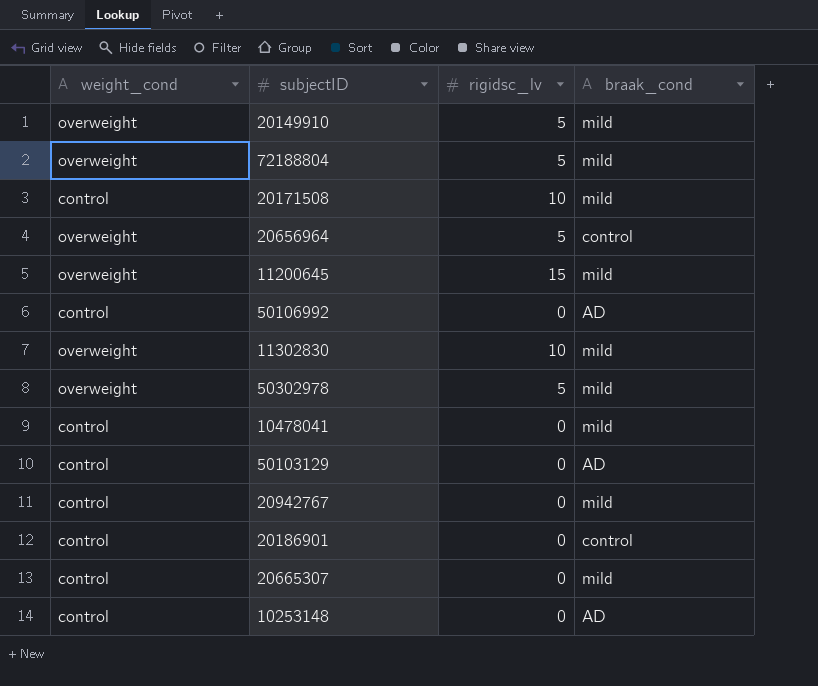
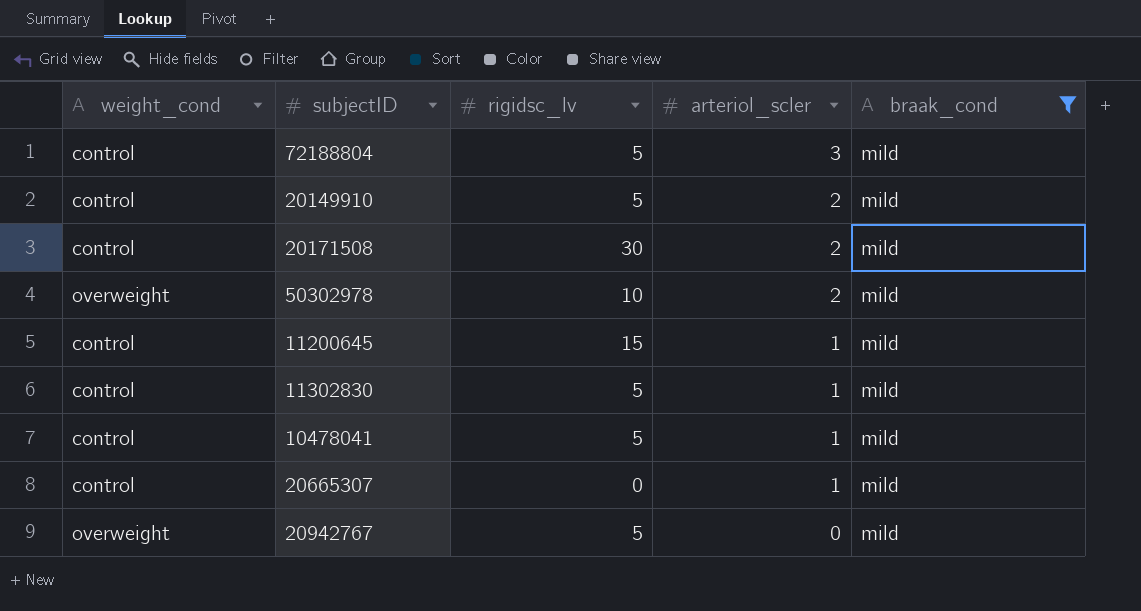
filter: none -> braak_cond = mild
row order: none -> arteriol_scler descending
column arteriol_scler | position: none -> 4
72188804 | weight_cond: overweight -> control
20149910 | weight_cond: overweight -> control
20171508 | rigidsc_lv: 10 -> 30
50302978 | rigidsc_lv: 5 -> 10
11200645 | weight_cond: overweight -> control
11302830 | weight_cond: overweight -> control
11302830 | rigidsc_lv: 10 -> 5
10478041 | rigidsc_lv: 0 -> 5
20942767 | weight_cond: control -> overweight
20942767 | rigidsc_lv: 0 -> 5

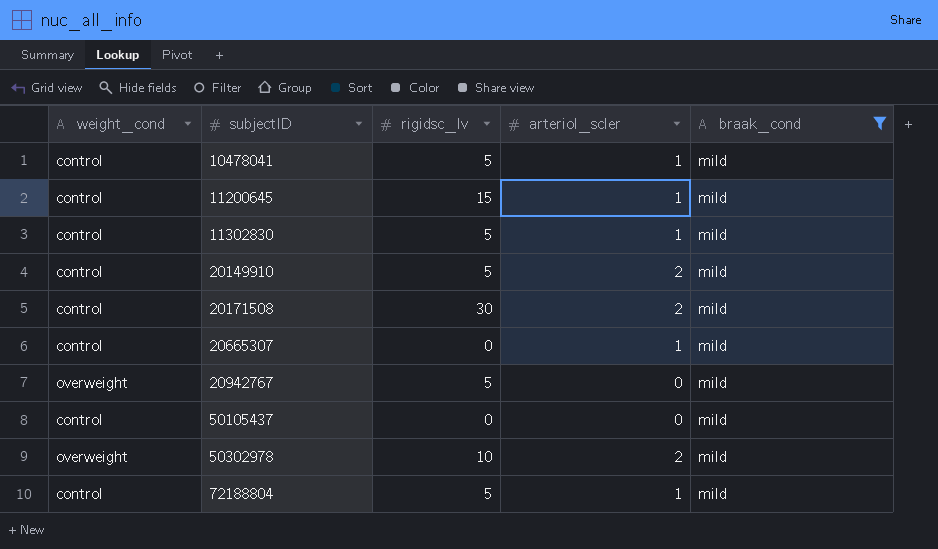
row order: arteriol_scler descending -> subjectID ascending
row 50105437: none -> control | 0 | 0 | mild
72188804 | arteriol_scler: 3 -> 1

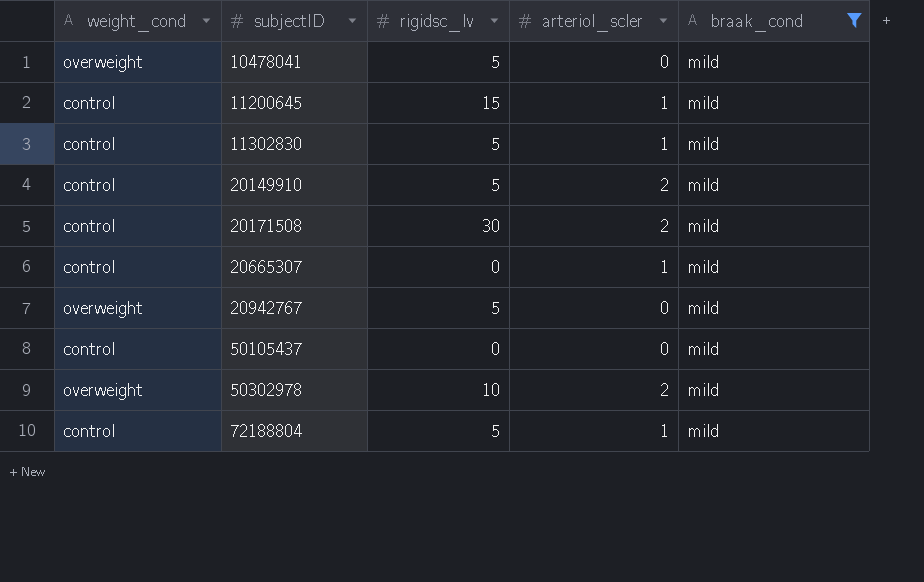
10478041 | weight_cond: control -> overweight
10478041 | arteriol_scler: 1 -> 0

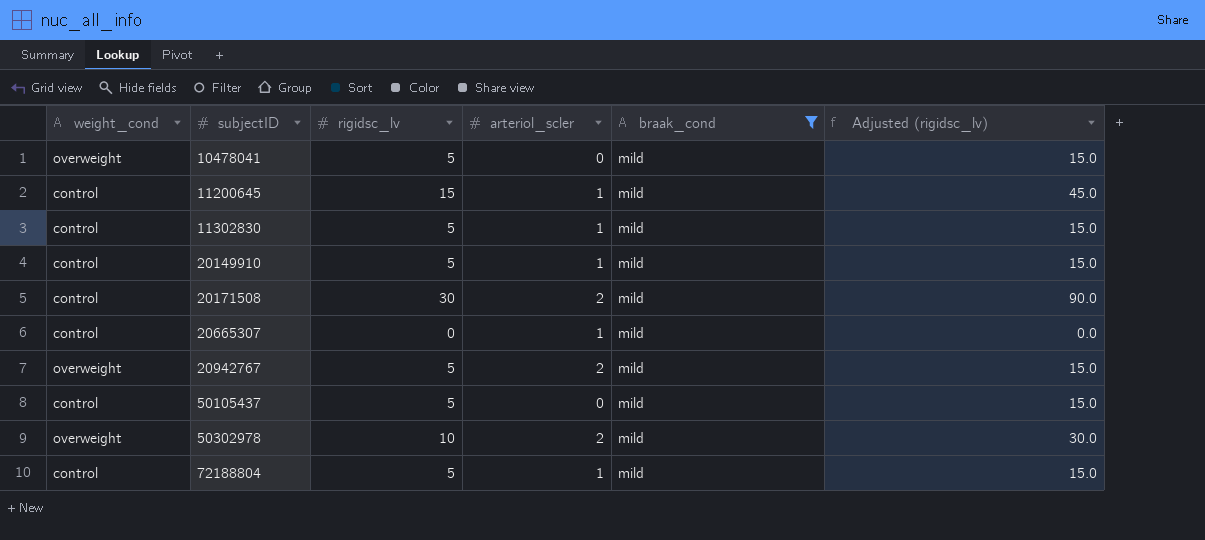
column Adjusted (rigidsc_lv) | formula: none -> [rigidsc_lv] * 3
20149910 | arteriol_scler: 2 -> 1
20942767 | arteriol_scler: 0 -> 2
50105437 | rigidsc_lv: 0 -> 5

